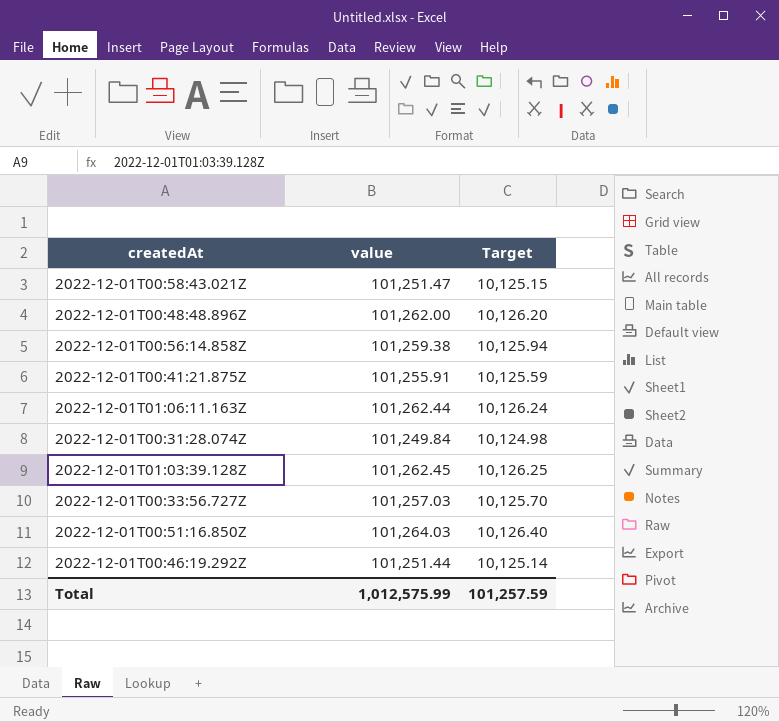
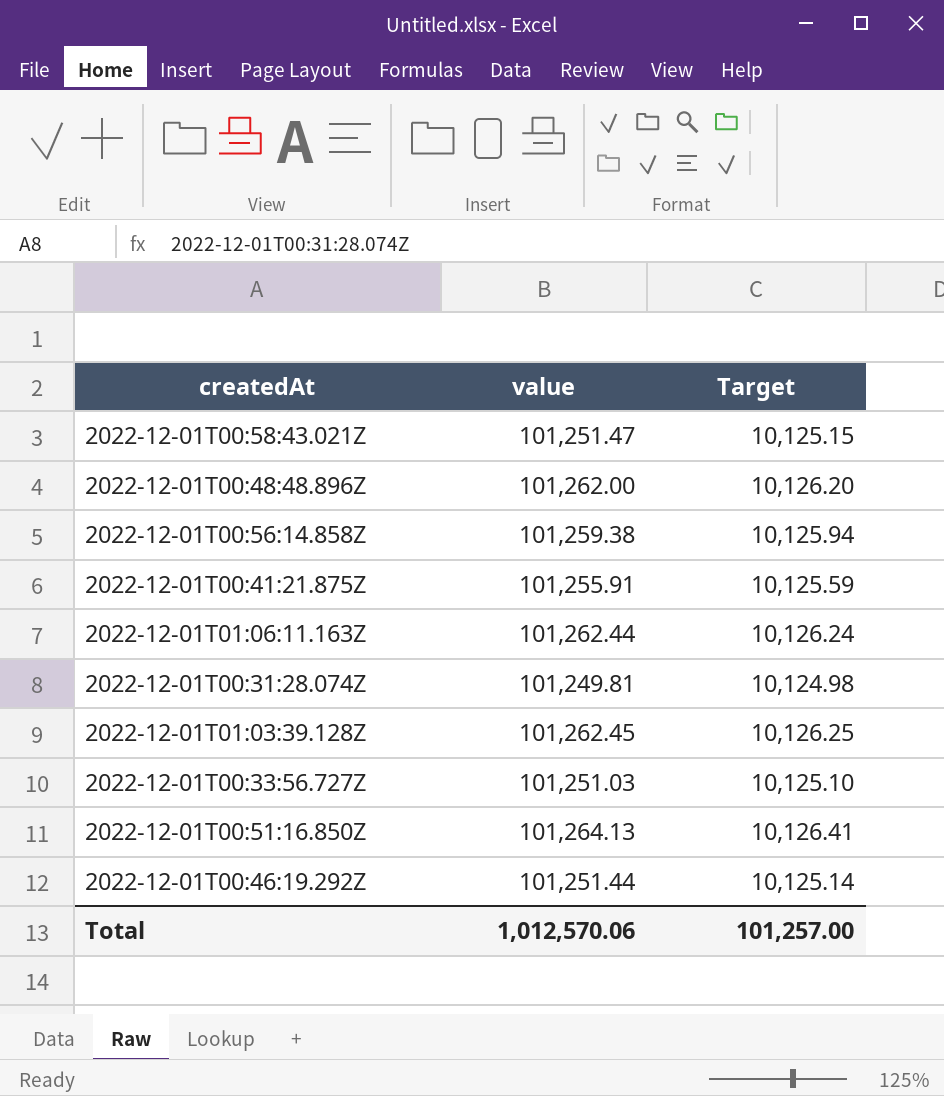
2022-12-01T00:31:28.074Z | value: 101,249.84 -> 101,249.81
2022-12-01T00:33:56.727Z | value: 101,257.03 -> 101,251.03
2022-12-01T00:33:56.727Z | Target: 10,125.70 -> 10,125.10
2022-12-01T00:51:16.850Z | value: 101,264.03 -> 101,264.13
2022-12-01T00:51:16.850Z | Target: 10,126.40 -> 10,126.41
Total | value: 1,012,575.99 -> 1,012,570.06
Total | Target: 101,257.59 -> 101,257.00

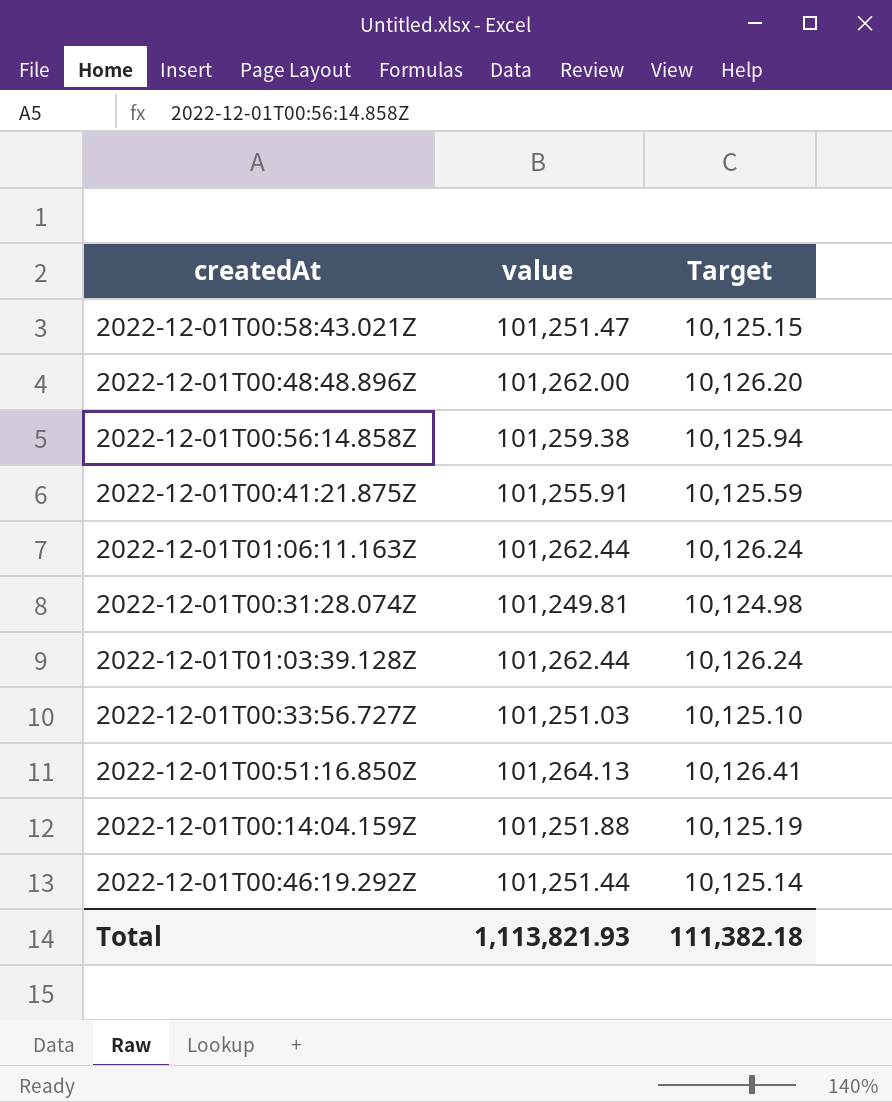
2022-12-01T01:03:39.128Z | value: 101,262.45 -> 101,262.44
2022-12-01T01:03:39.128Z | Target: 10,126.25 -> 10,126.24
row 2022-12-01T00:14:04.159Z: none -> 101,251.88 | 10,125.19
Total | value: 1,012,570.06 -> 1,113,821.93
Total | Target: 101,257.00 -> 111,382.18

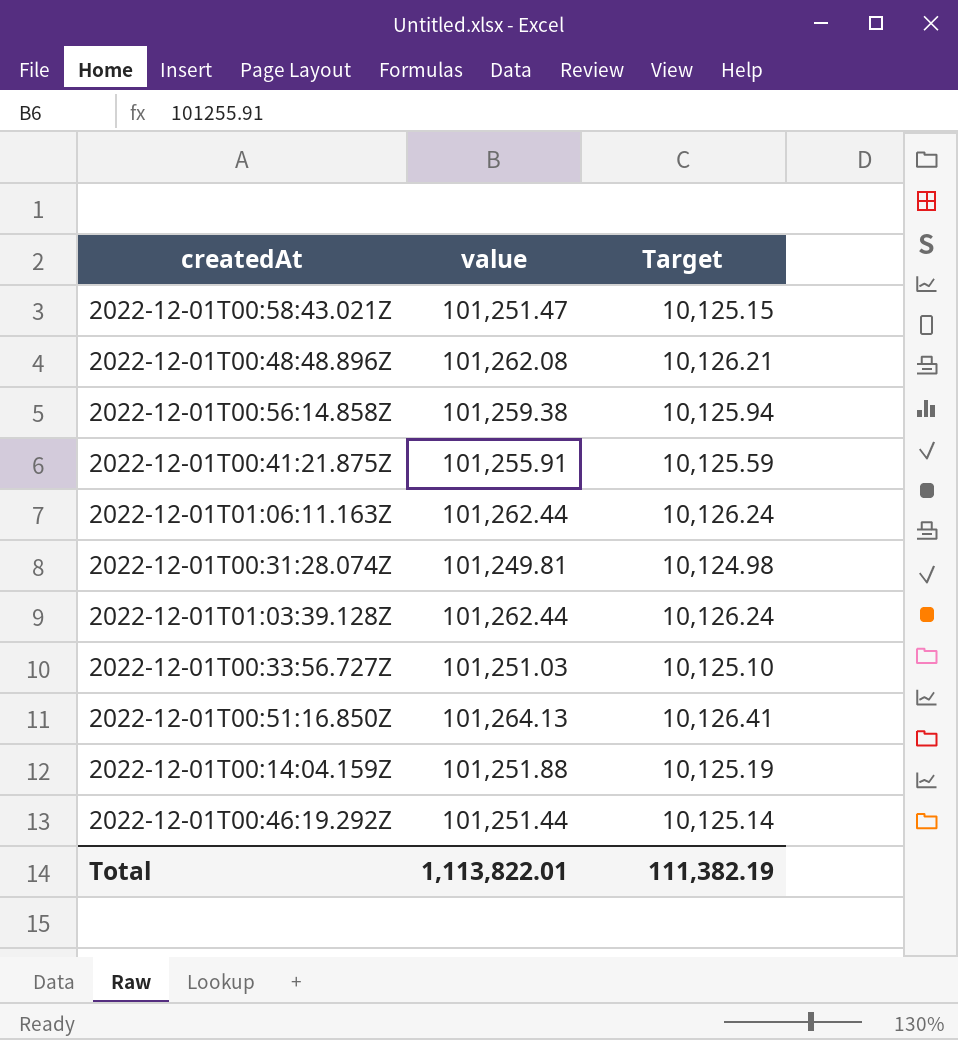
2022-12-01T00:48:48.896Z | value: 101,262.00 -> 101,262.08
2022-12-01T00:48:48.896Z | Target: 10,126.20 -> 10,126.21
Total | value: 1,113,821.93 -> 1,113,822.01
Total | Target: 111,382.18 -> 111,382.19

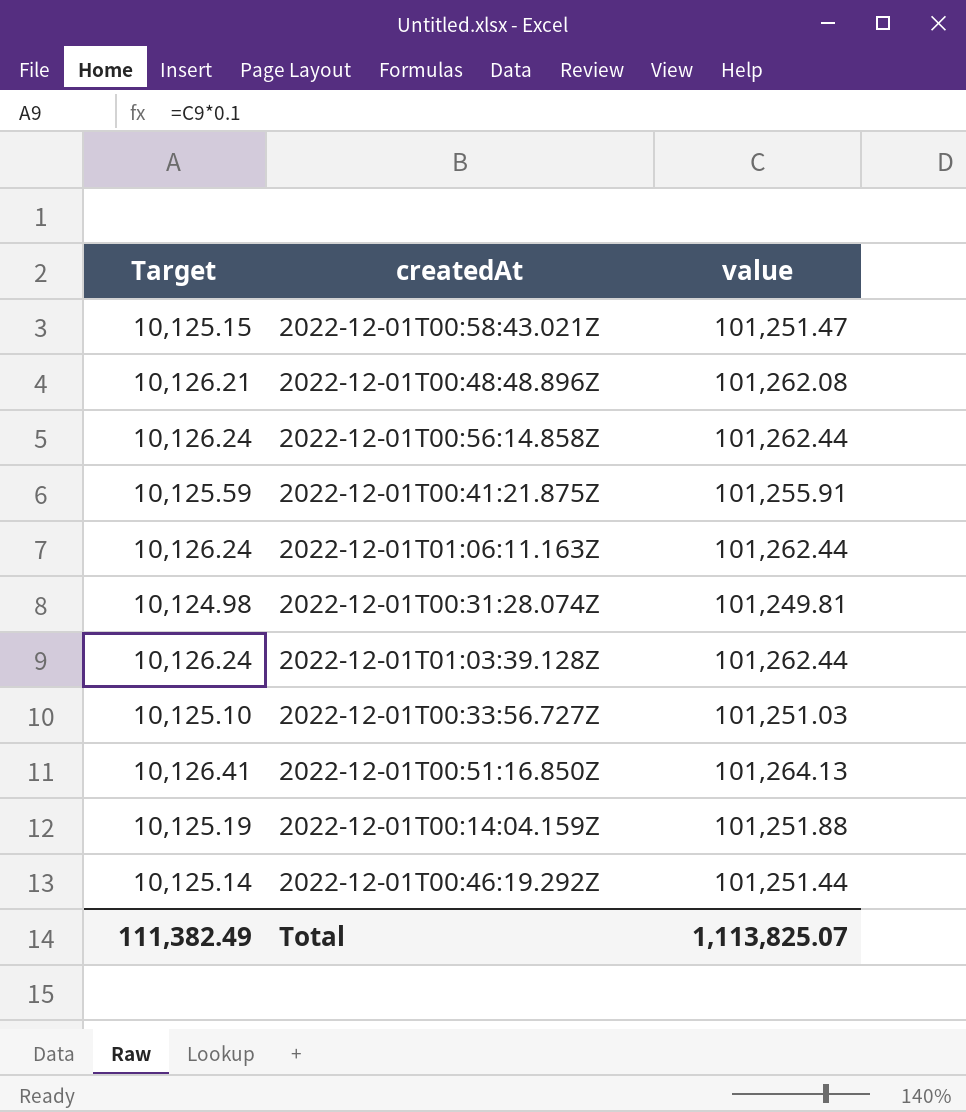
column Target | position: 3 -> 1
2022-12-01T00:56:14.858Z | Target: 10,125.94 -> 10,126.24
2022-12-01T00:56:14.858Z | value: 101,259.38 -> 101,262.44
Total | Target: 111,382.19 -> 111,382.49
Total | value: 1,113,822.01 -> 1,113,825.07

